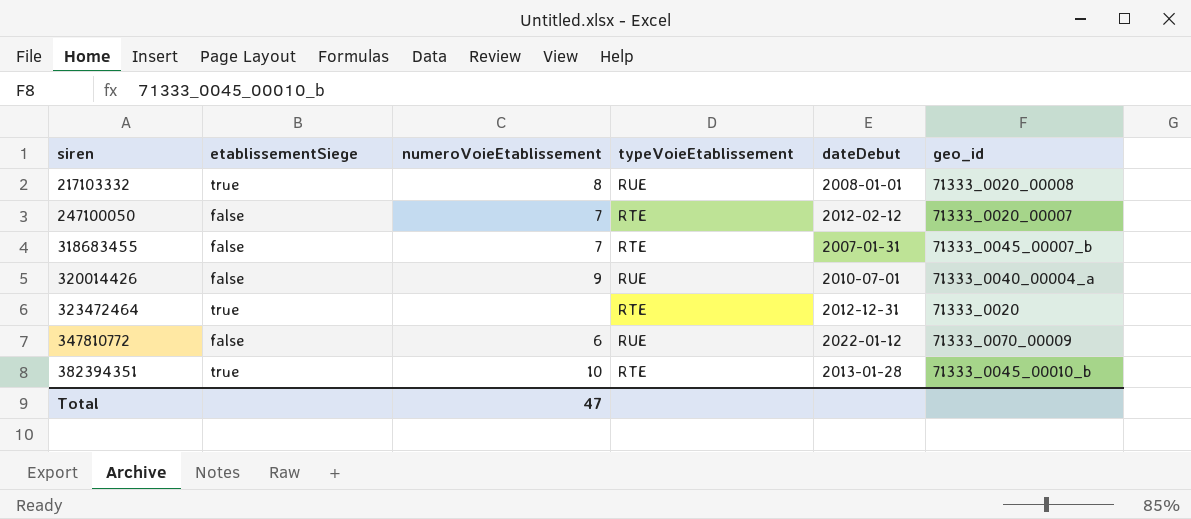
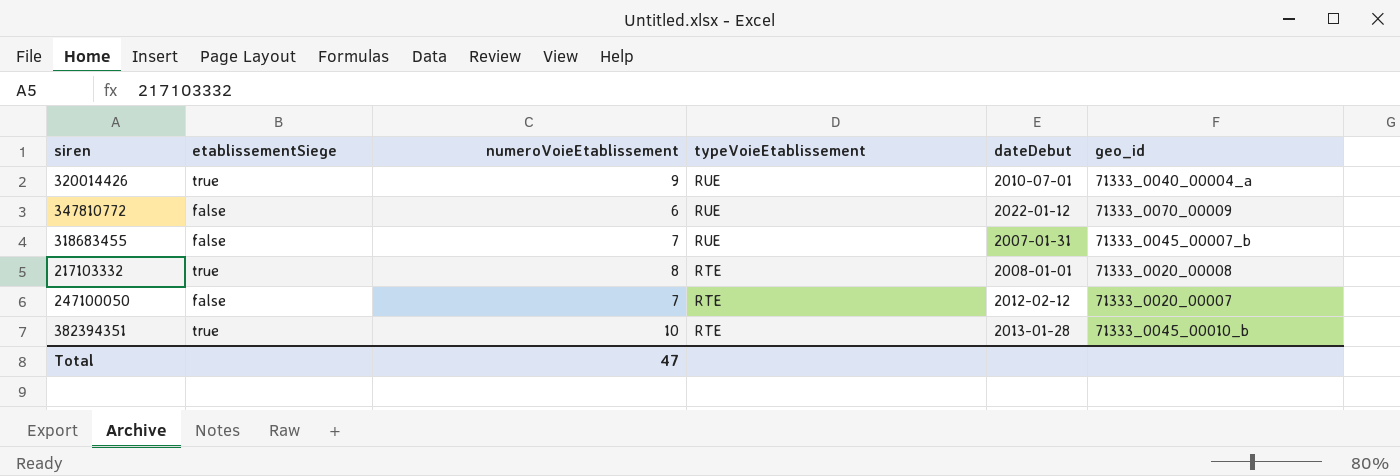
row order: siren ascending -> typeVoieEtablissement descending
row 323472464: true | none | RTE | 2012-12-31 | 71333_0020 -> none
320014426 | etablissementSiege: false -> true
318683455 | typeVoieEtablissement: RTE -> RUE
217103332 | typeVoieEtablissement: RUE -> RTE

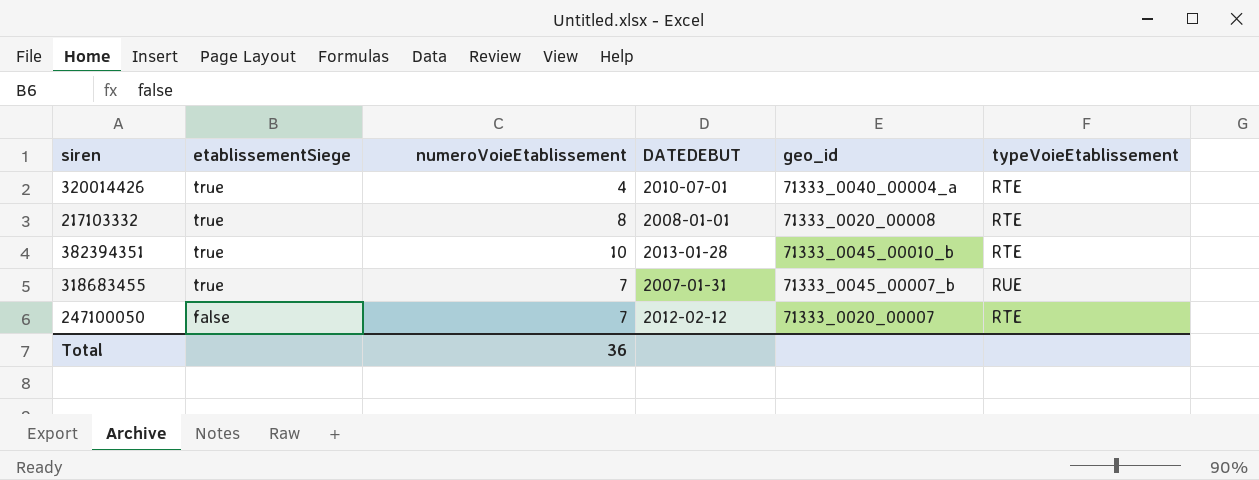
row order: typeVoieEtablissement descending -> etablissementSiege descending
column name: dateDebut -> DATEDEBUT
column typeVoieEtablissement | position: 4 -> 6
row 347810772: false | 6 | RUE | 2022-01-12 | 71333_0070_00009 -> none
320014426 | numeroVoieEtablissement: 9 -> 4
320014426 | typeVoieEtablissement: RUE -> RTE
318683455 | etablissementSiege: false -> true
Total | numeroVoieEtablissement: 47 -> 36

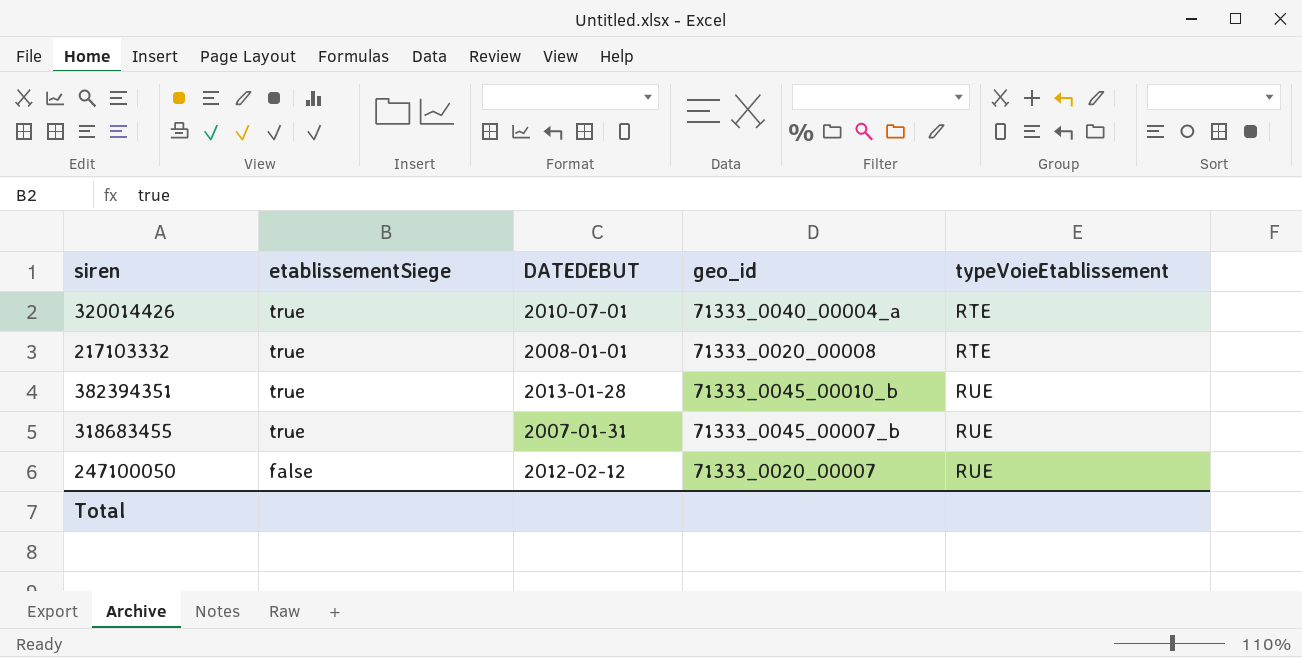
column numeroVoieEtablissement | position: 3 -> none
382394351 | typeVoieEtablissement: RTE -> RUE
247100050 | typeVoieEtablissement: RTE -> RUE

